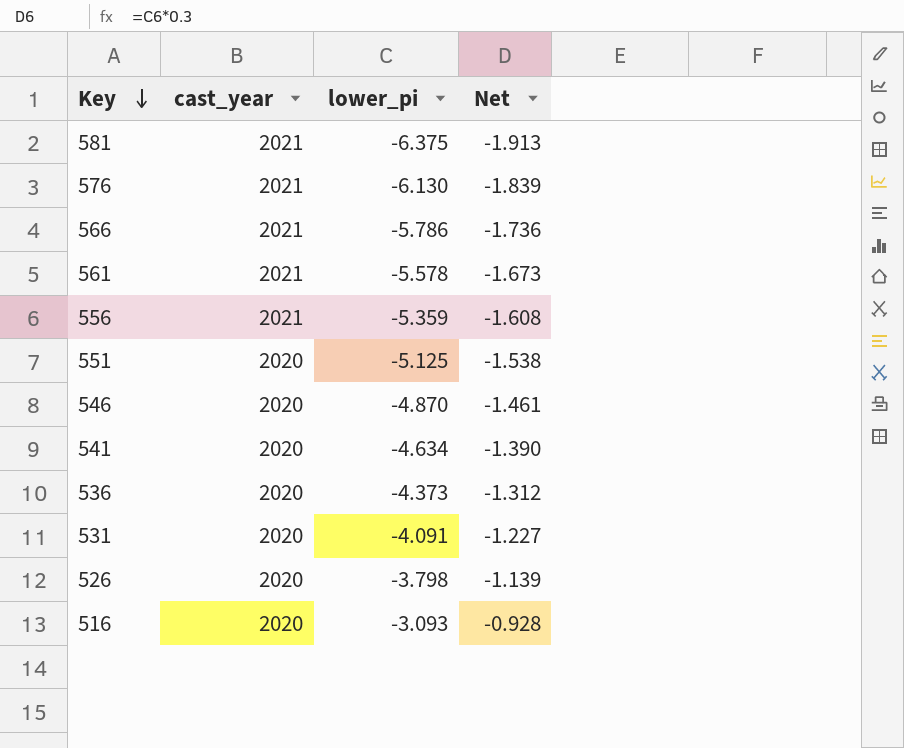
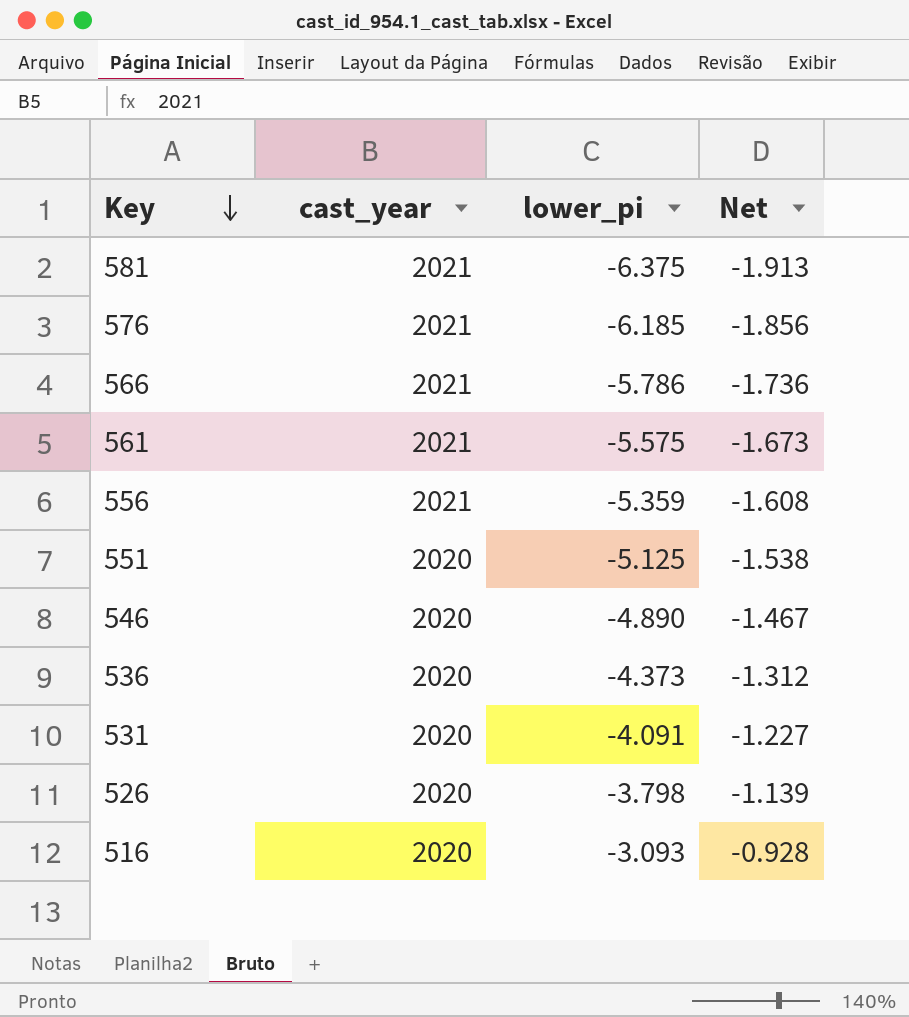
row 541: 2020 | -4.634 | -1.390 -> none
576 | lower_pi: -6.130 -> -6.185
576 | Net: -1.839 -> -1.856
561 | lower_pi: -5.578 -> -5.575
546 | lower_pi: -4.870 -> -4.890
546 | Net: -1.461 -> -1.467

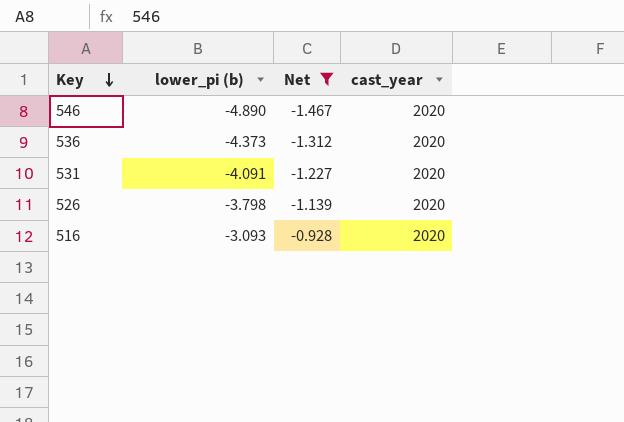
filter: none -> Net >= -1.467
column name: lower_pi -> lower_pi (b)
column cast_year | position: 2 -> 4

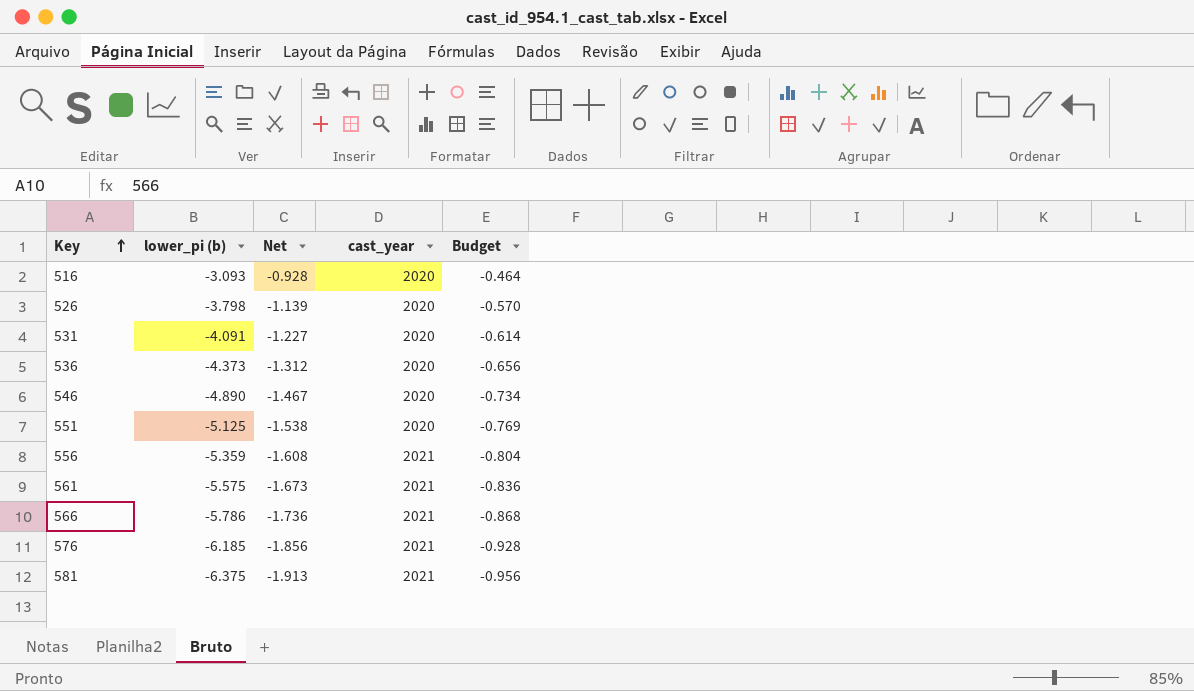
filter: Net >= -1.467 -> none
row order: Key descending -> Key ascending
column Budget | formula: none -> [lower_pi (b)] * 0.15

